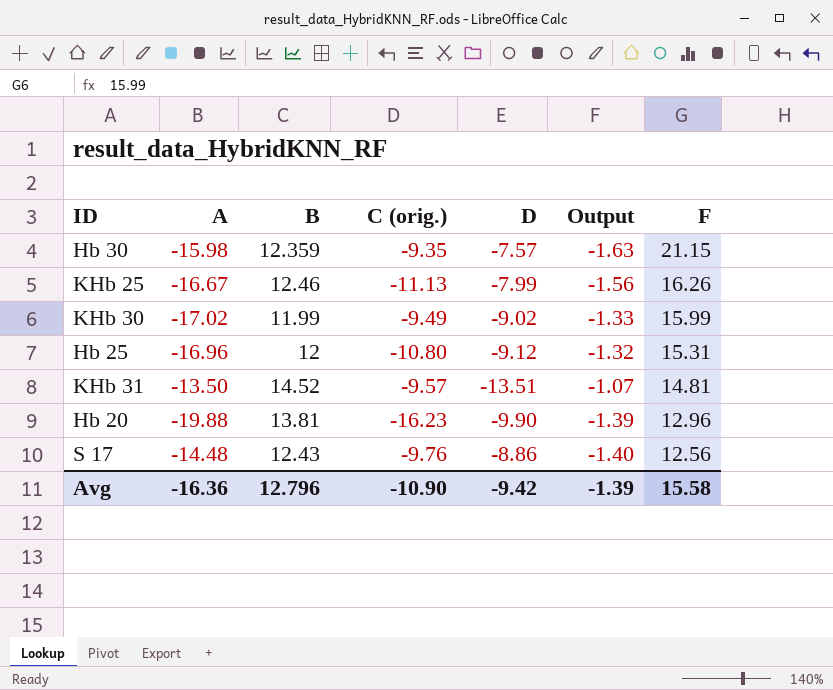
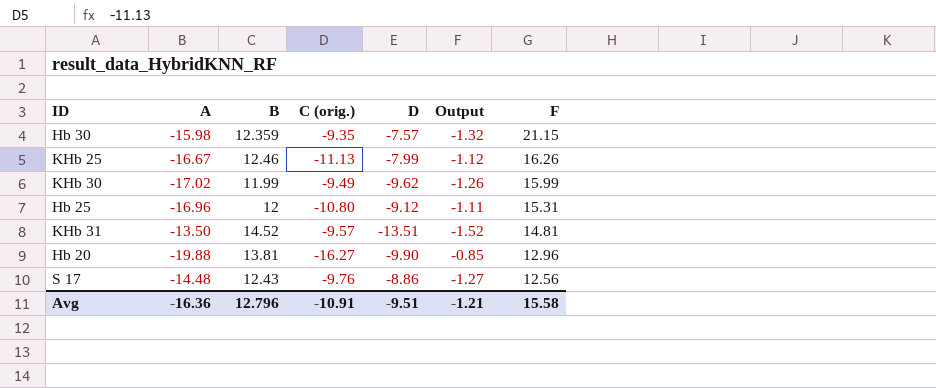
column Output | formula: [B] / [D] -> [B] / [C (orig.)]
KHb 30 | D: -9.02 -> -9.62
Hb 20 | C (orig.): -16.23 -> -16.27
Avg | C (orig.): -10.90 -> -10.91
Avg | D: -9.42 -> -9.51
Avg | Output: -1.39 -> -1.21

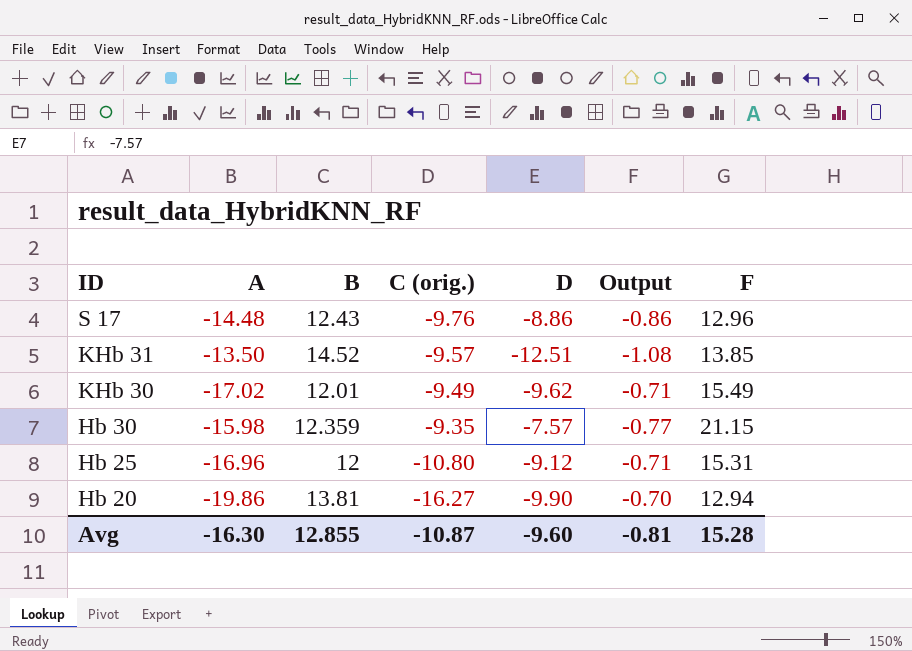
row order: F descending -> ID descending
column Output | formula: [B] / [C (orig.)] -> [B] / [A]
row KHb 25: -16.67 | 12.46 | -11.13 | -7.99 | -1.12 | 16.26 -> none
S 17 | F: 12.56 -> 12.96
KHb 31 | D: -13.51 -> -12.51
KHb 31 | F: 14.81 -> 13.85
KHb 30 | B: 11.99 -> 12.01
KHb 30 | F: 15.99 -> 15.49
Hb 20 | A: -19.88 -> -19.86
Hb 20 | F: 12.96 -> 12.94
Avg | A: -16.36 -> -16.30
Avg | B: 12.796 -> 12.855
Avg | C (orig.): -10.91 -> -10.87
Avg | D: -9.51 -> -9.60
Avg | Output: -1.21 -> -0.81
Avg | F: 15.58 -> 15.28

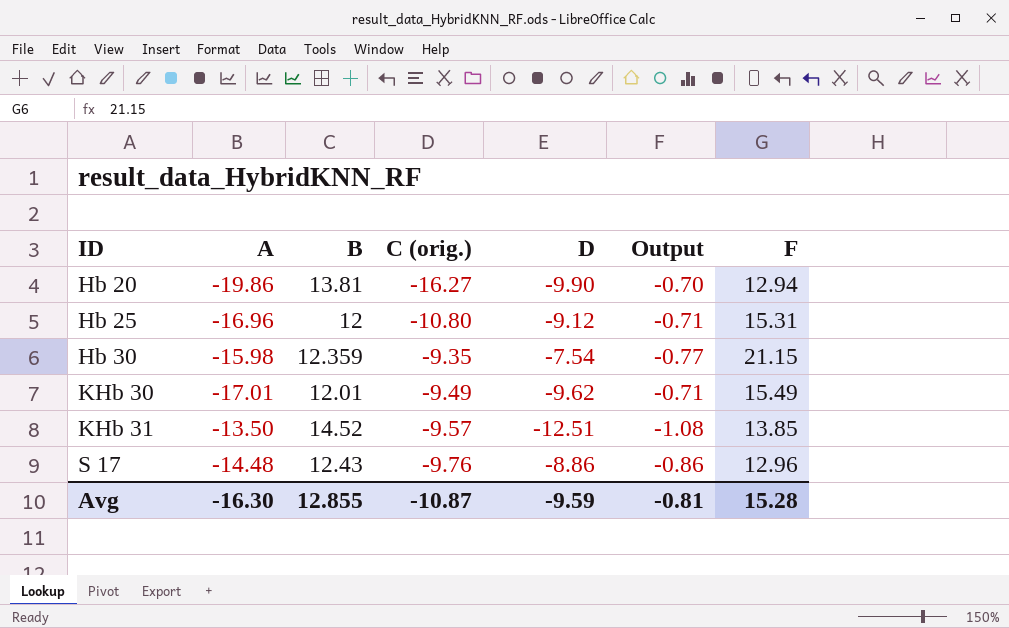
row order: ID descending -> ID ascending
Hb 30 | D: -7.57 -> -7.54
KHb 30 | A: -17.02 -> -17.01
Avg | D: -9.60 -> -9.59

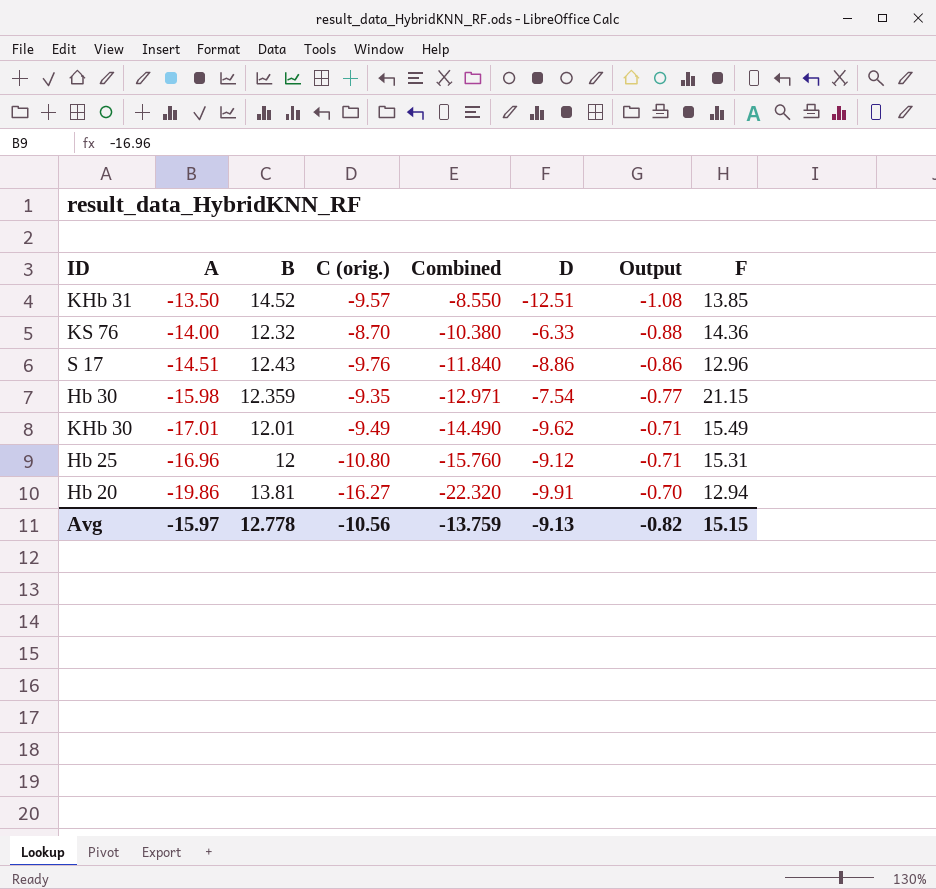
row order: ID ascending -> Combined descending
column Combined | formula: none -> [A] + [B] + [C (orig.)]
row KS 76: none -> -14.00 | 12.32 | -8.70 | -10.380 | -6.33 | -0.88 | 14.36
S 17 | A: -14.48 -> -14.51
Hb 20 | D: -9.90 -> -9.91
Avg | A: -16.30 -> -15.97
Avg | B: 12.855 -> 12.778
Avg | C (orig.): -10.87 -> -10.56
Avg | D: -9.59 -> -9.13
Avg | Output: -0.81 -> -0.82
Avg | F: 15.28 -> 15.15

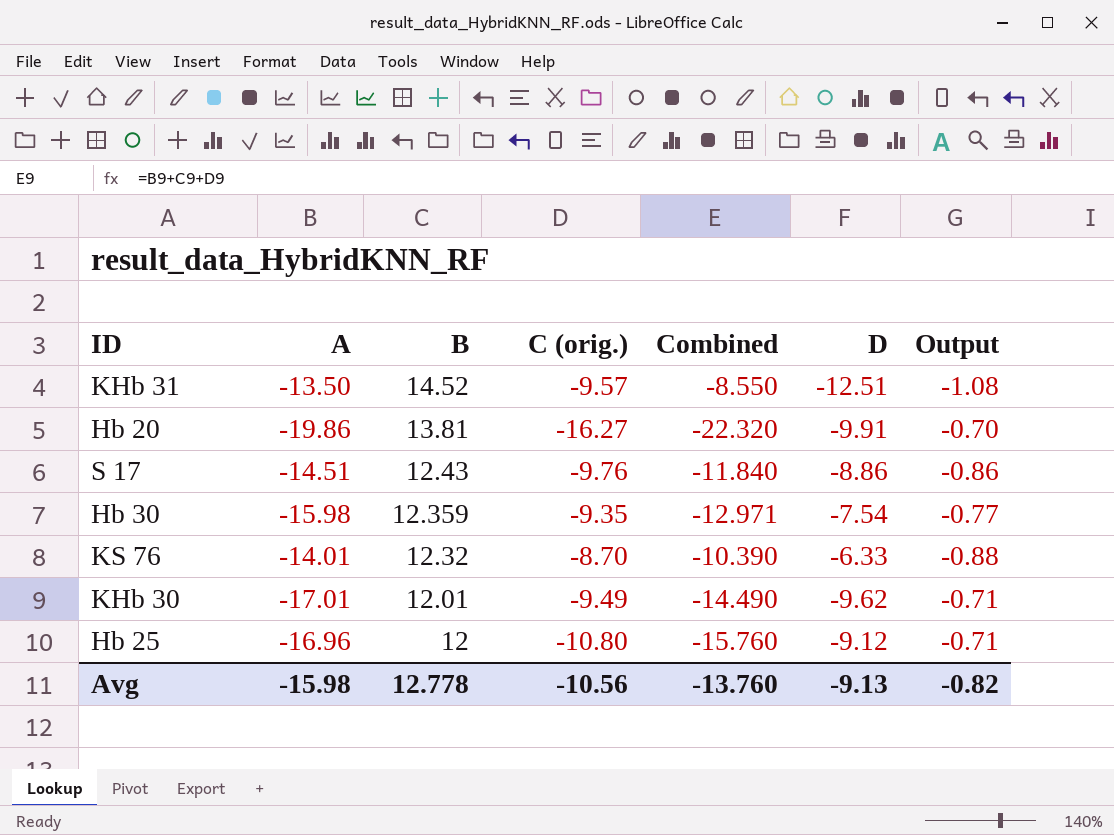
row order: Combined descending -> B descending
column F | position: 8 -> none
KS 76 | A: -14.00 -> -14.01
KS 76 | Combined: -10.380 -> -10.390
Avg | A: -15.97 -> -15.98
Avg | Combined: -13.759 -> -13.760

